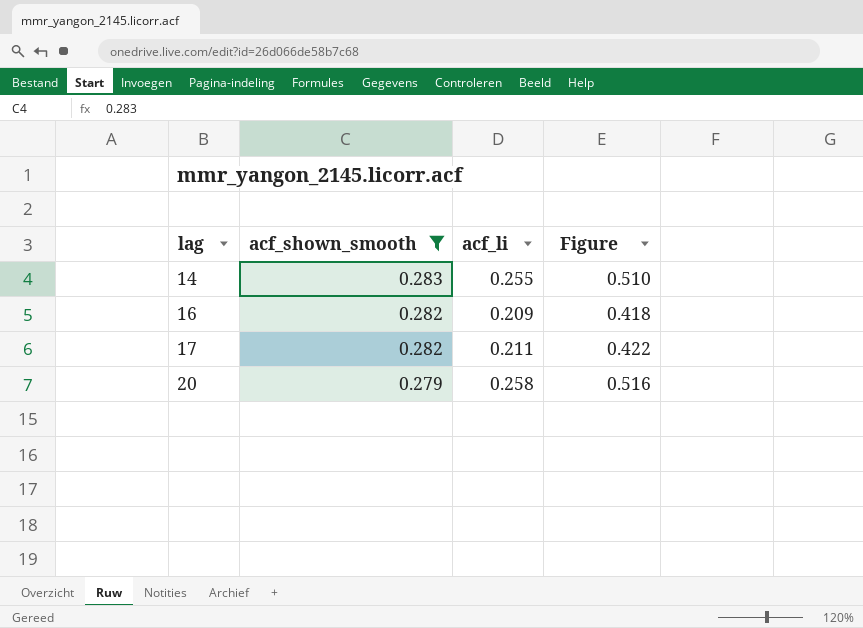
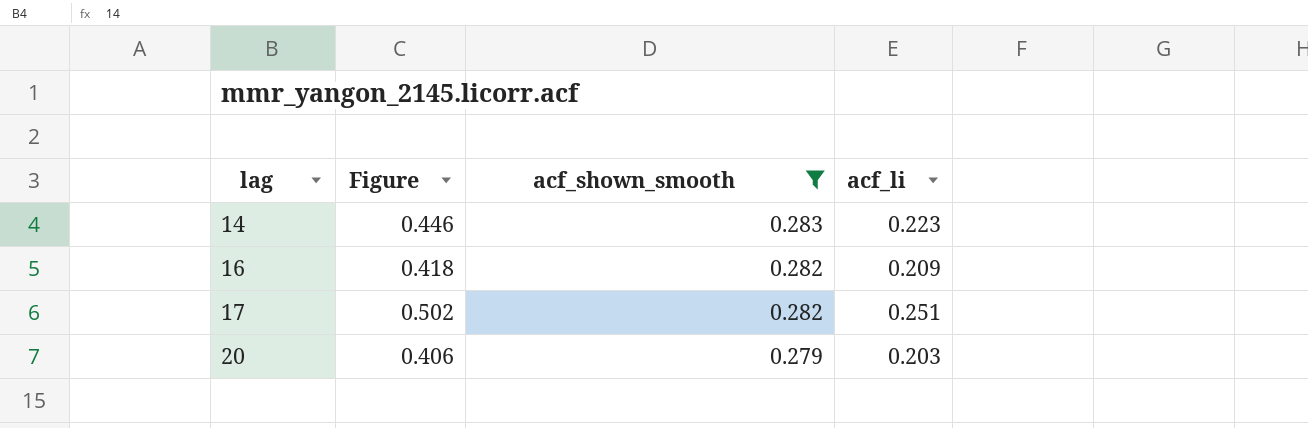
column Figure | position: 4 -> 2
14 | Figure: 0.510 -> 0.446
14 | acf_li: 0.255 -> 0.223
17 | Figure: 0.422 -> 0.502
17 | acf_li: 0.211 -> 0.251
20 | Figure: 0.516 -> 0.406
20 | acf_li: 0.258 -> 0.203

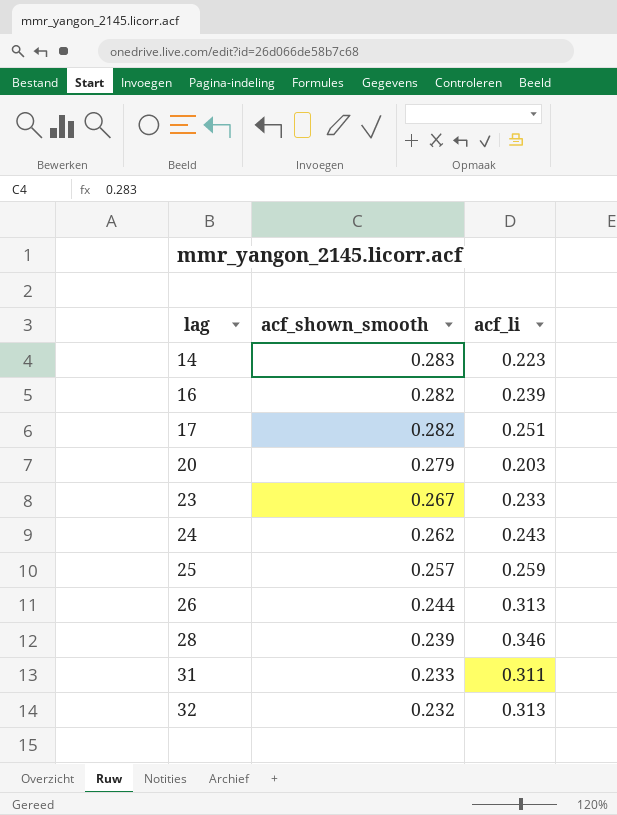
filter: acf_shown_smooth >= 0.279 -> none
column Figure | formula: [acf_li] * 2 -> none
16 | acf_li: 0.209 -> 0.239

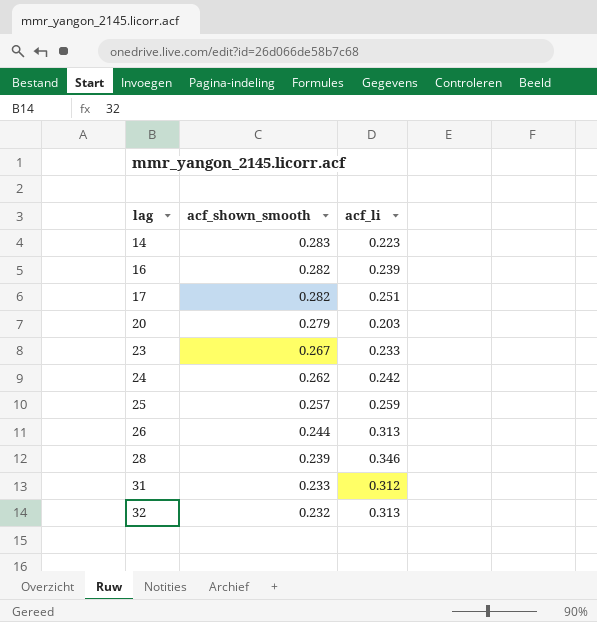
24 | acf_li: 0.243 -> 0.242
31 | acf_li: 0.311 -> 0.312

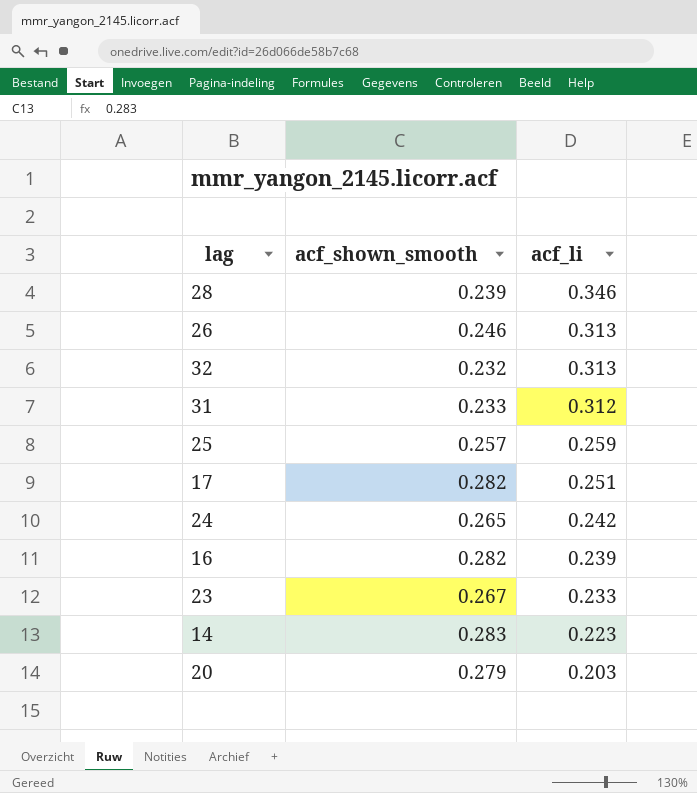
row order: lag ascending -> acf_li descending
26 | acf_shown_smooth: 0.244 -> 0.246
24 | acf_shown_smooth: 0.262 -> 0.265

